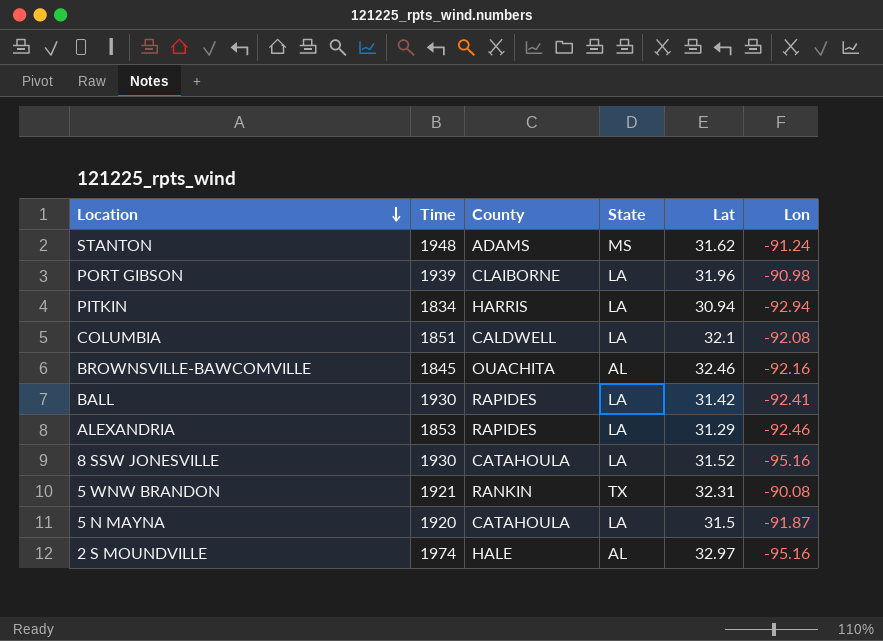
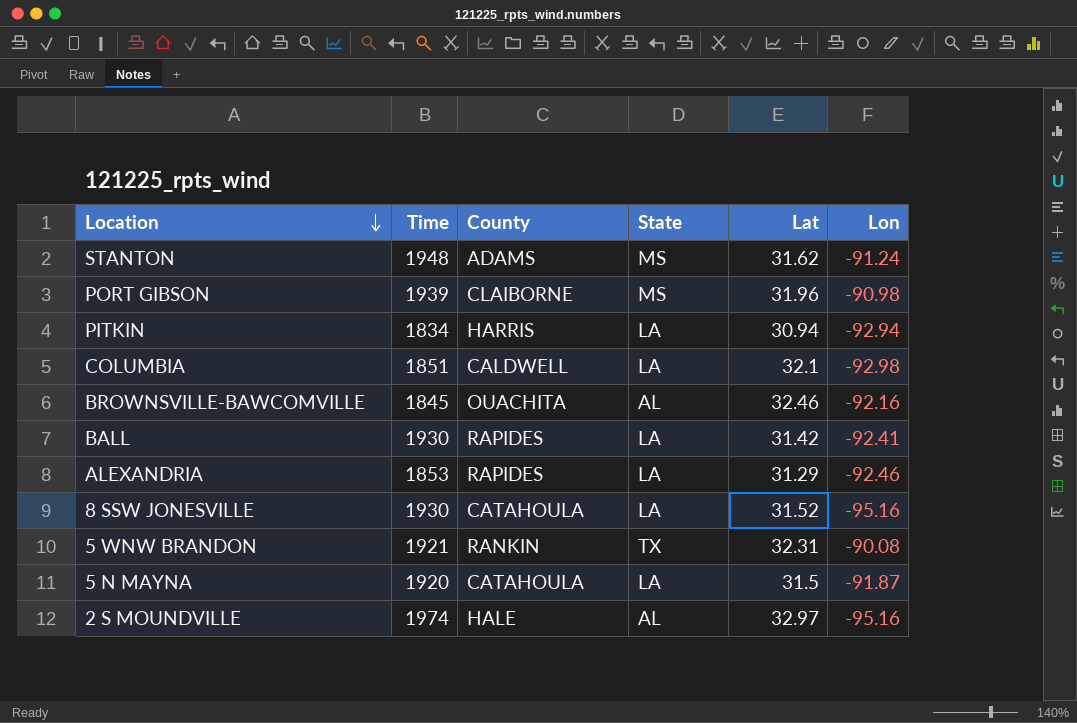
PORT GIBSON | State: LA -> MS
COLUMBIA | Lon: -92.08 -> -92.98

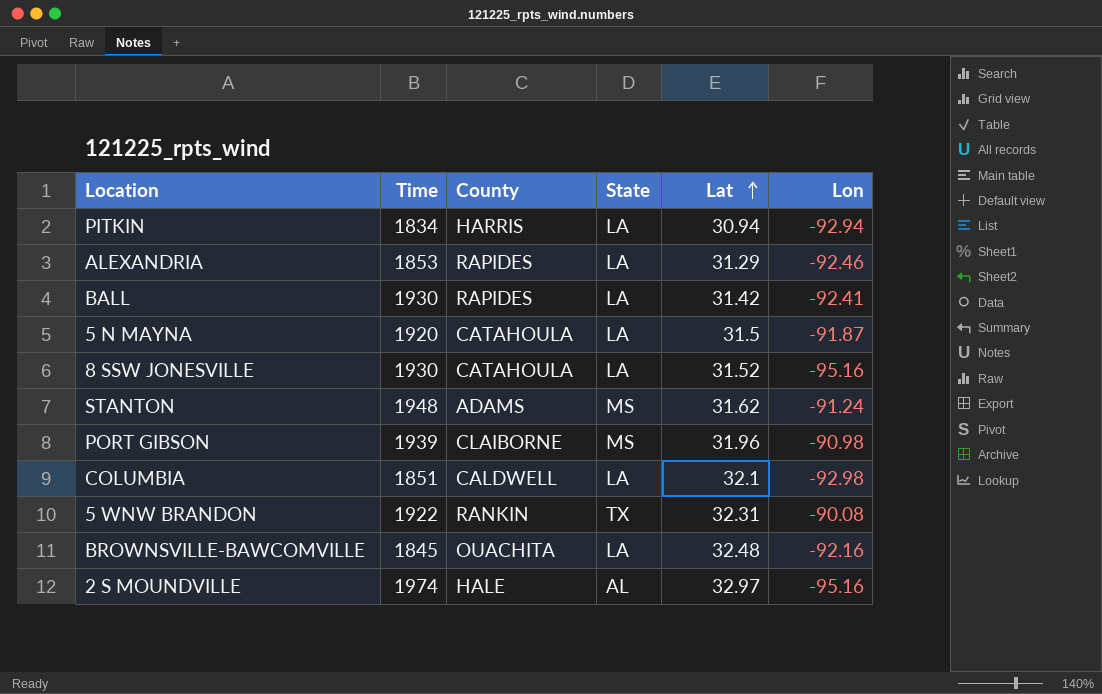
row order: Location descending -> Lat ascending
5 WNW BRANDON | Time: 1921 -> 1922
BROWNSVILLE-BAWCOMVILLE | State: AL -> LA
BROWNSVILLE-BAWCOMVILLE | Lat: 32.46 -> 32.48

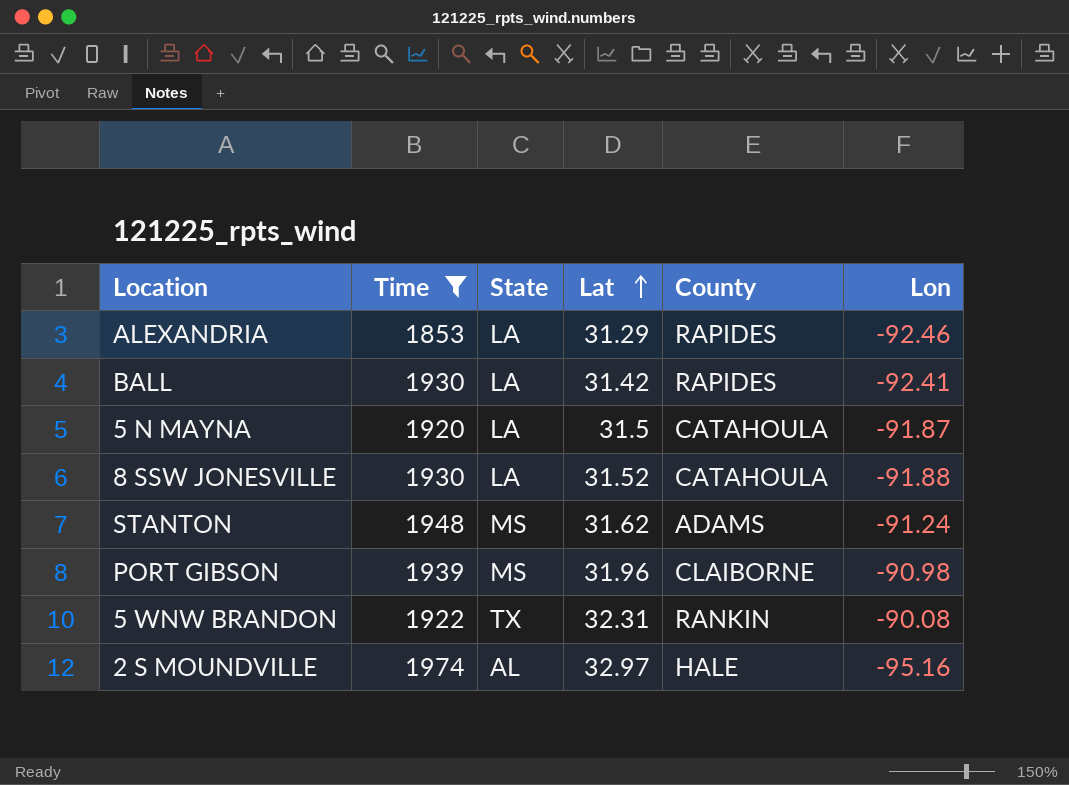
filter: none -> Time >= 1853
column County | position: 3 -> 5
8 SSW JONESVILLE | Lon: -95.16 -> -91.88

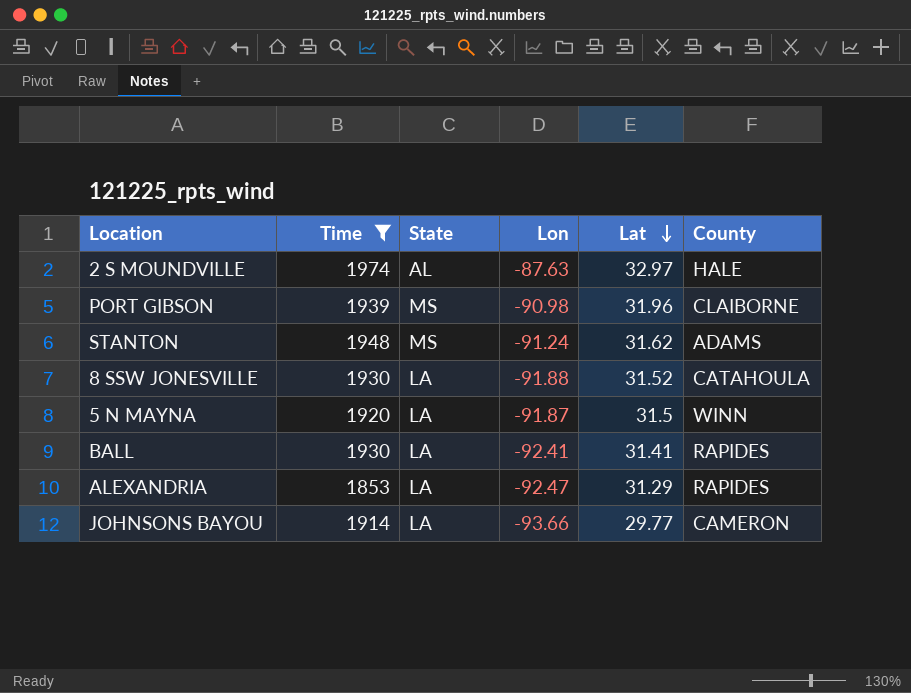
row order: Lat ascending -> Lat descending
column Lon | position: 6 -> 4
row 5 WNW BRANDON: 1922 | TX | 32.31 | RANKIN | -90.08 -> none
2 S MOUNDVILLE | Lon: -95.16 -> -87.63
5 N MAYNA | County: CATAHOULA -> WINN
BALL | Lat: 31.42 -> 31.41
ALEXANDRIA | Lon: -92.46 -> -92.47
row JOHNSONS BAYOU: none -> 1914 | LA | -93.66 | 29.77 | CAMERON

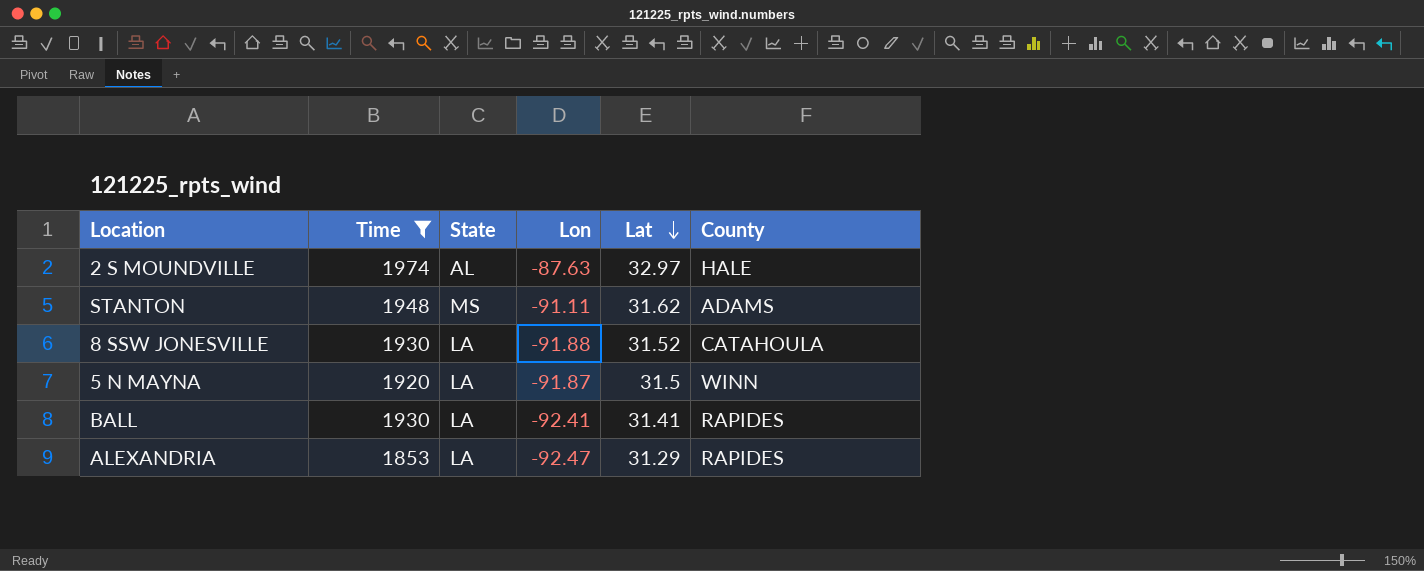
row PORT GIBSON: 1939 | MS | -90.98 | 31.96 | CLAIBORNE -> none
row JOHNSONS BAYOU: 1914 | LA | -93.66 | 29.77 | CAMERON -> none
STANTON | Lon: -91.24 -> -91.11

